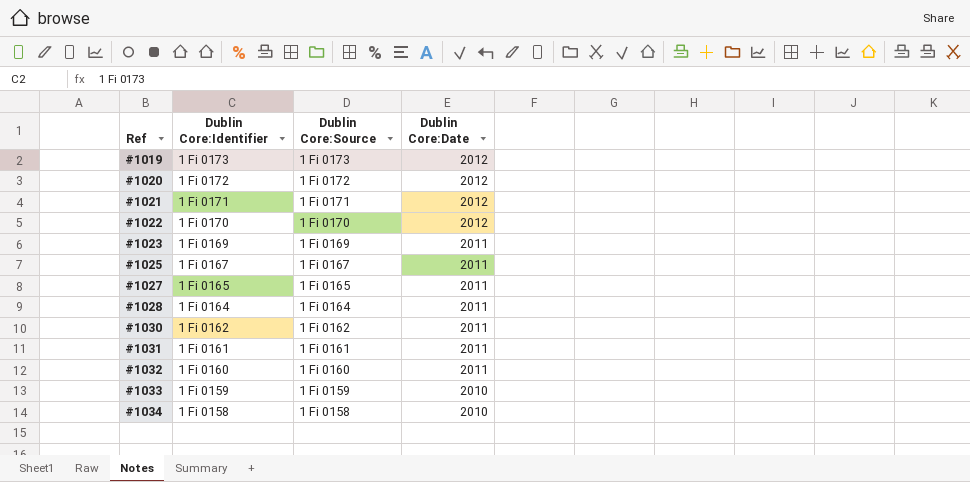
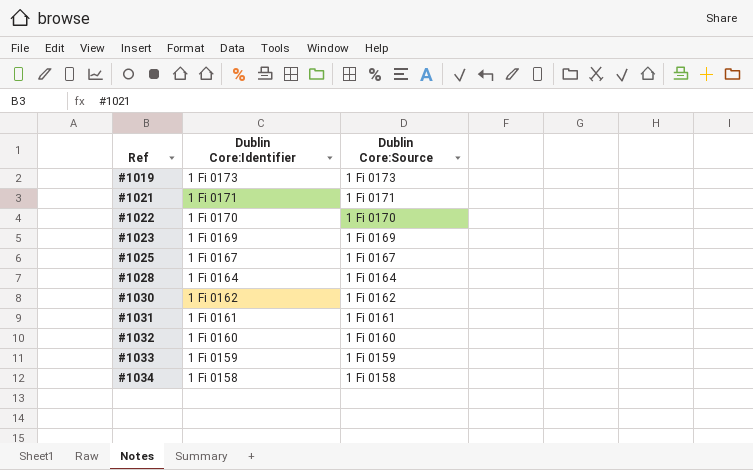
column Dublin Core:Date | position: 4 -> none
row #1020: 1 Fi 0172 | 1 Fi 0172 | 2012 -> none
row #1027: 1 Fi 0165 | 1 Fi 0165 | 2011 -> none

